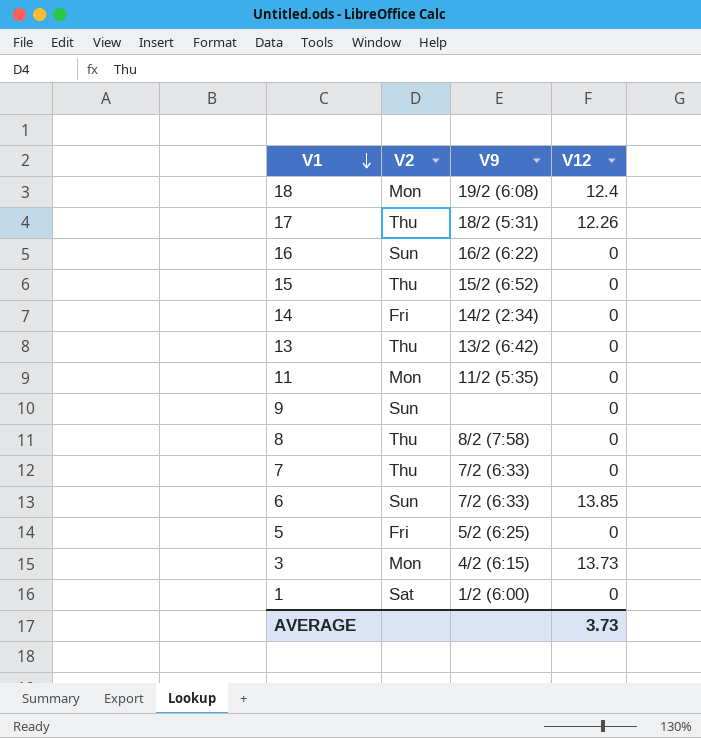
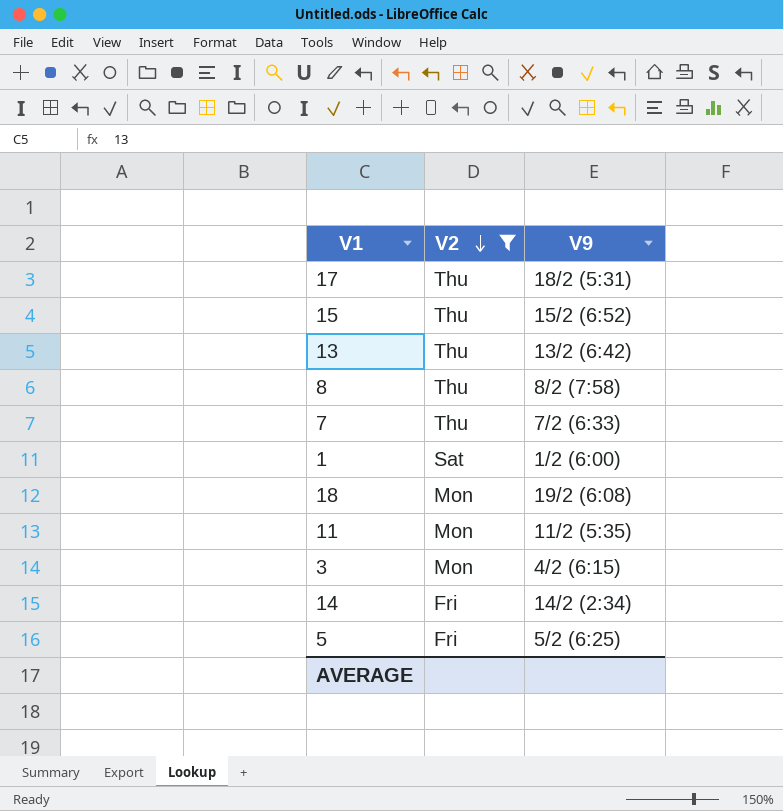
filter: none -> V2 != Sun
row order: V1 descending -> V2 descending
column V12 | position: 4 -> none

